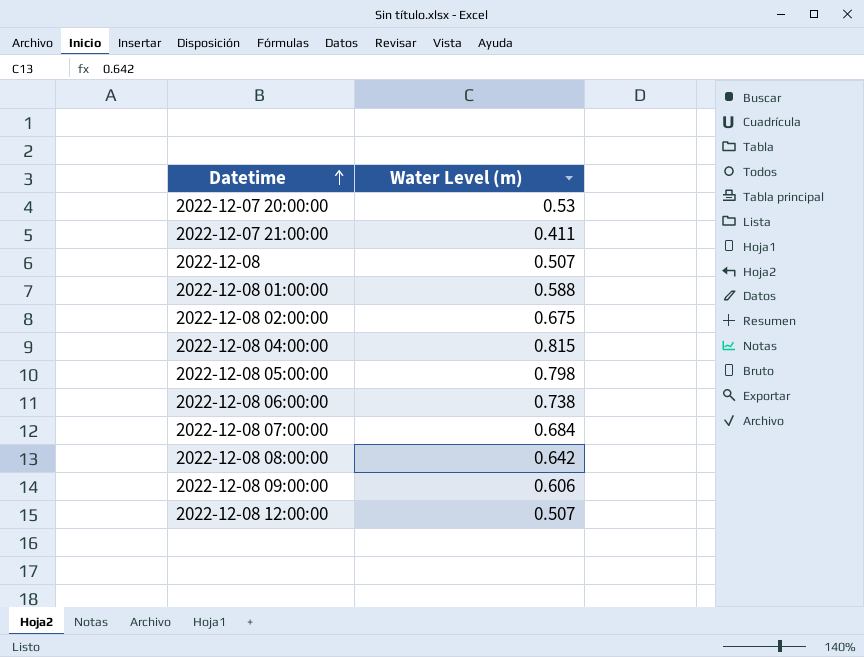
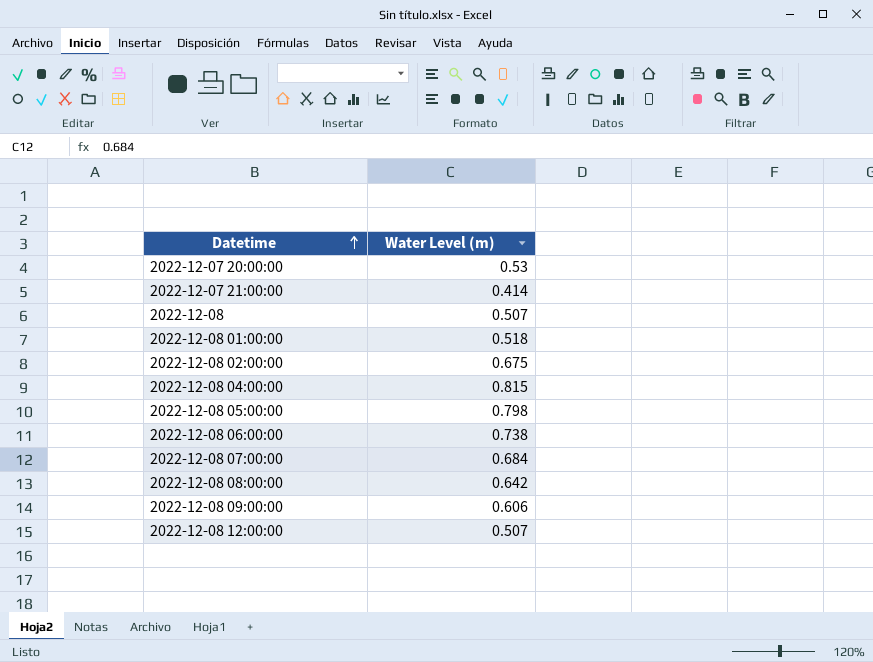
2022-12-07 21:00:00 | Water Level (m): 0.411 -> 0.414
2022-12-08 01:00:00 | Water Level (m): 0.588 -> 0.518

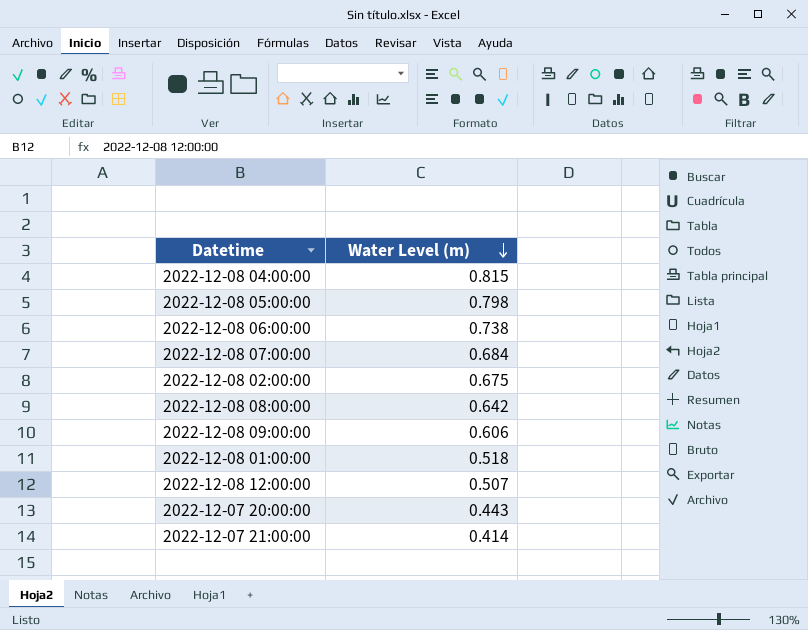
row order: Datetime ascending -> Water Level (m) descending
row 2022-12-08: 0.507 -> none
2022-12-07 20:00:00 | Water Level (m): 0.53 -> 0.443

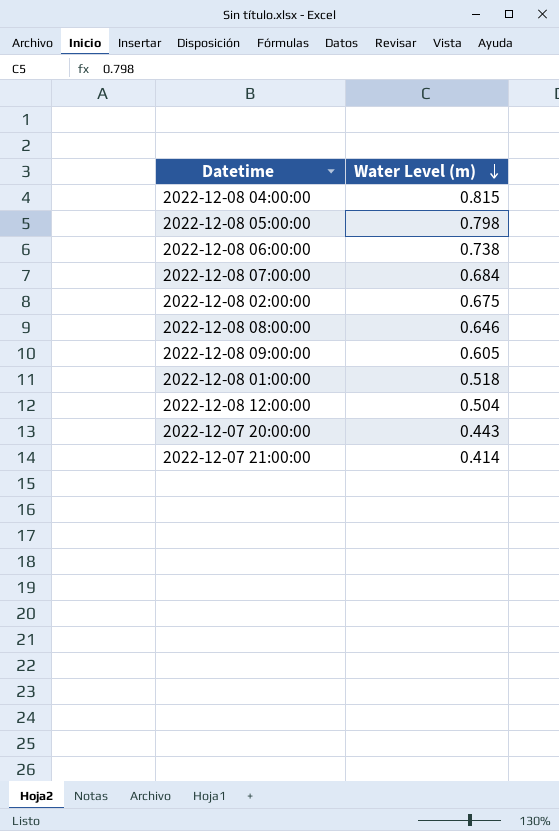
2022-12-08 08:00:00 | Water Level (m): 0.642 -> 0.646
2022-12-08 09:00:00 | Water Level (m): 0.606 -> 0.605
2022-12-08 12:00:00 | Water Level (m): 0.507 -> 0.504

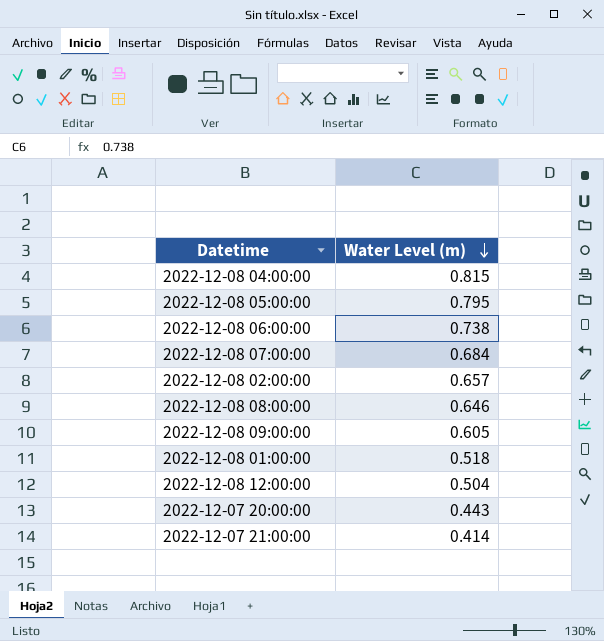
2022-12-08 05:00:00 | Water Level (m): 0.798 -> 0.795
2022-12-08 02:00:00 | Water Level (m): 0.675 -> 0.657

